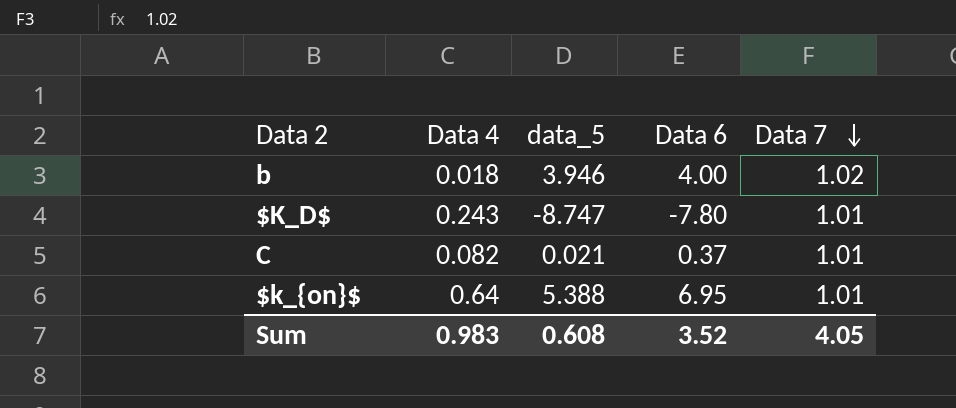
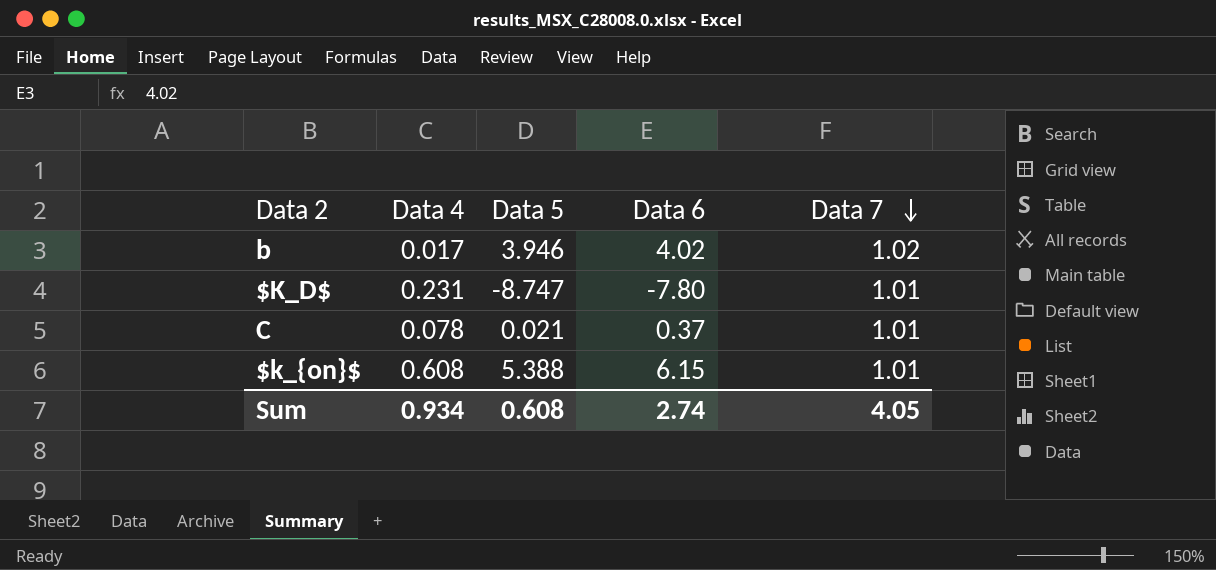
column name: data_5 -> Data 5
b | Data 4: 0.018 -> 0.017
b | Data 6: 4.00 -> 4.02
$K_D$ | Data 4: 0.243 -> 0.231
C | Data 4: 0.082 -> 0.078
$k_{on}$ | Data 4: 0.64 -> 0.608
$k_{on}$ | Data 6: 6.95 -> 6.15
Sum | Data 4: 0.983 -> 0.934
Sum | Data 6: 3.52 -> 2.74

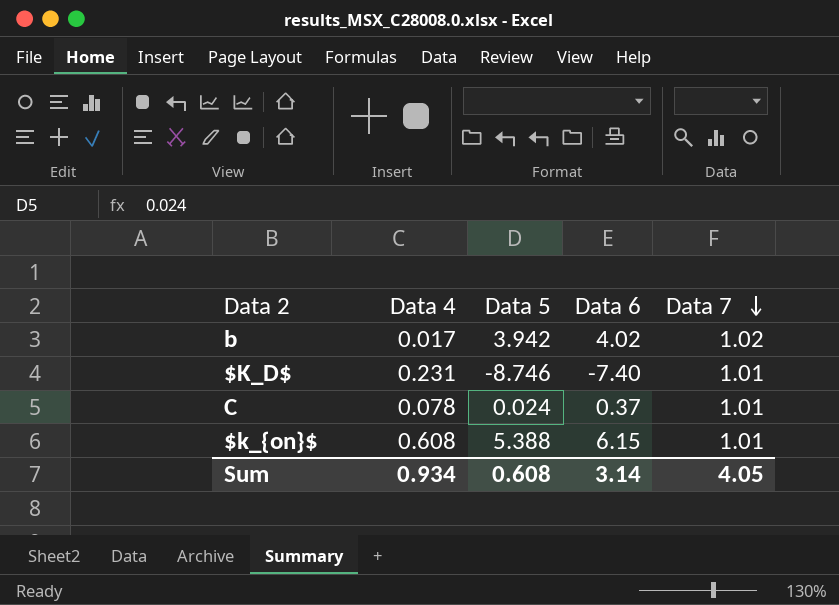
b | Data 5: 3.946 -> 3.942
$K_D$ | Data 5: -8.747 -> -8.746
$K_D$ | Data 6: -7.80 -> -7.40
C | Data 5: 0.021 -> 0.024
Sum | Data 6: 2.74 -> 3.14

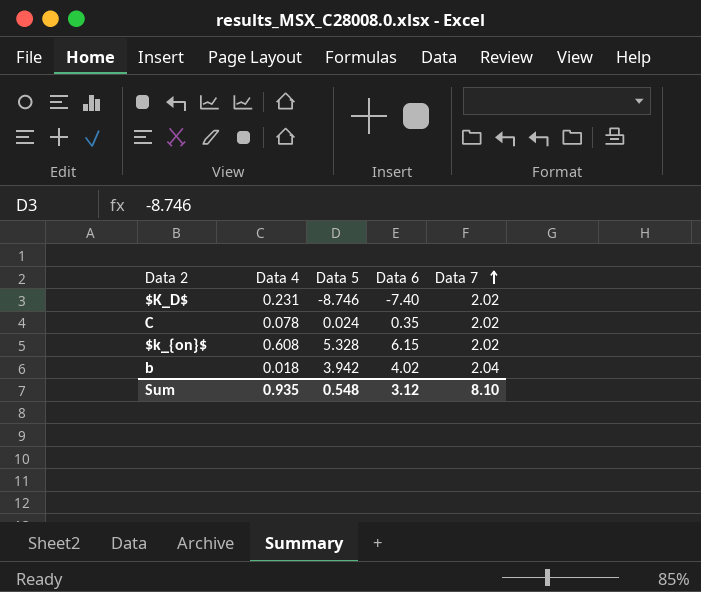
row order: Data 7 descending -> Data 7 ascending
$K_D$ | Data 7: 1.01 -> 2.02
C | Data 6: 0.37 -> 0.35
C | Data 7: 1.01 -> 2.02
$k_{on}$ | Data 5: 5.388 -> 5.328
$k_{on}$ | Data 7: 1.01 -> 2.02
b | Data 4: 0.017 -> 0.018
b | Data 7: 1.02 -> 2.04
Sum | Data 4: 0.934 -> 0.935
Sum | Data 5: 0.608 -> 0.548
Sum | Data 6: 3.14 -> 3.12
Sum | Data 7: 4.05 -> 8.10

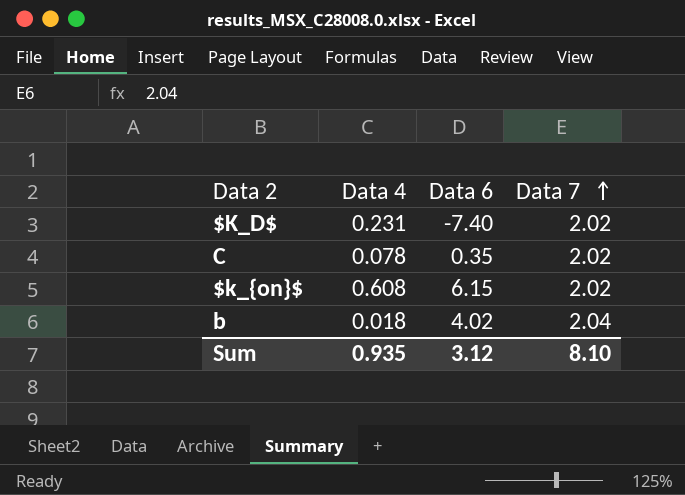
column Data 5 | position: 3 -> none

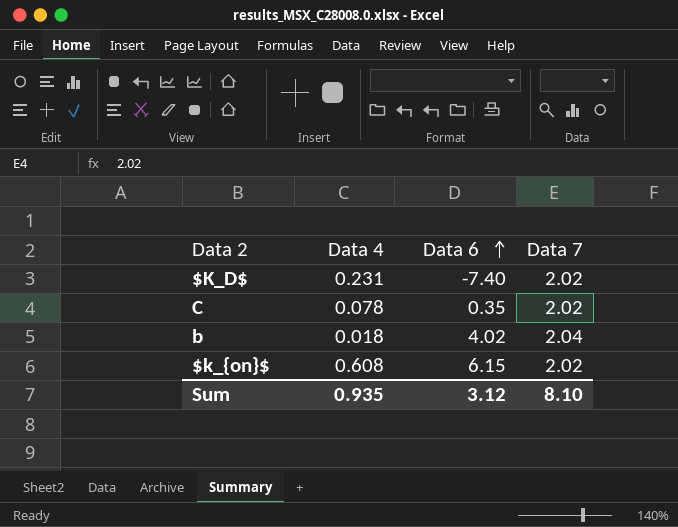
row order: Data 7 ascending -> Data 6 ascending

